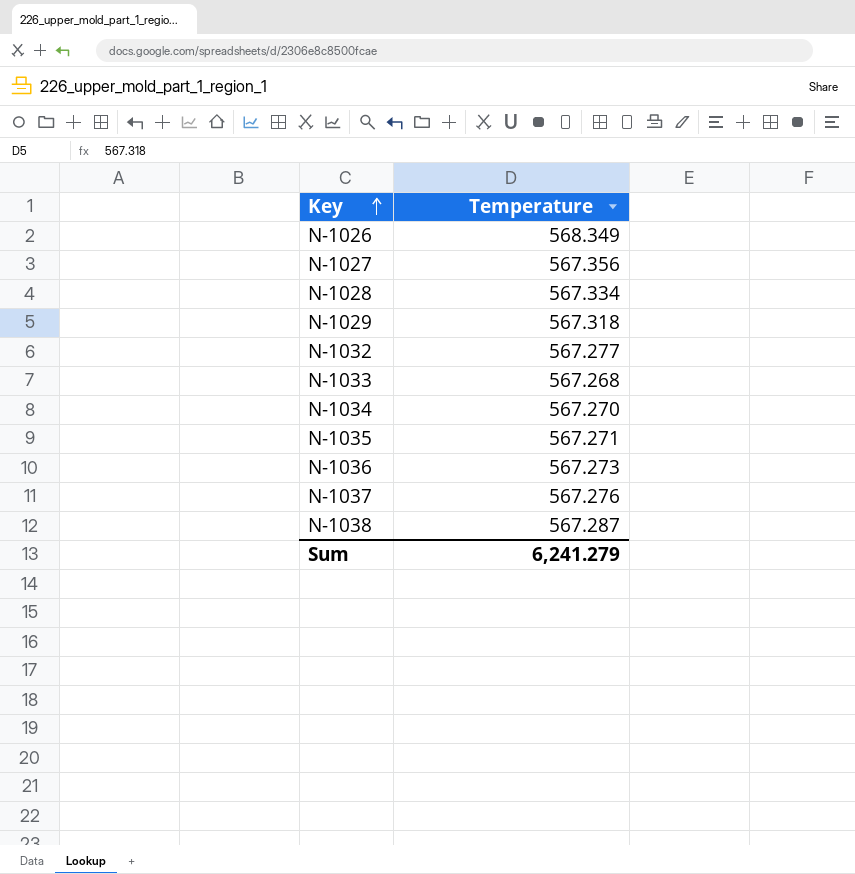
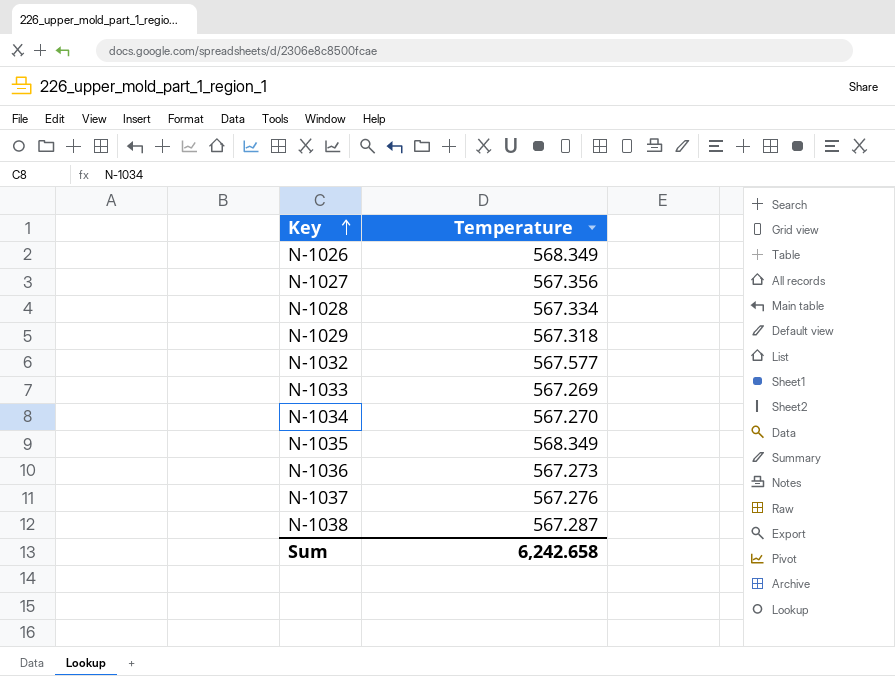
N-1032 | Temperature: 567.277 -> 567.577
N-1033 | Temperature: 567.268 -> 567.269
N-1035 | Temperature: 567.271 -> 568.349
Sum | Temperature: 6,241.279 -> 6,242.658

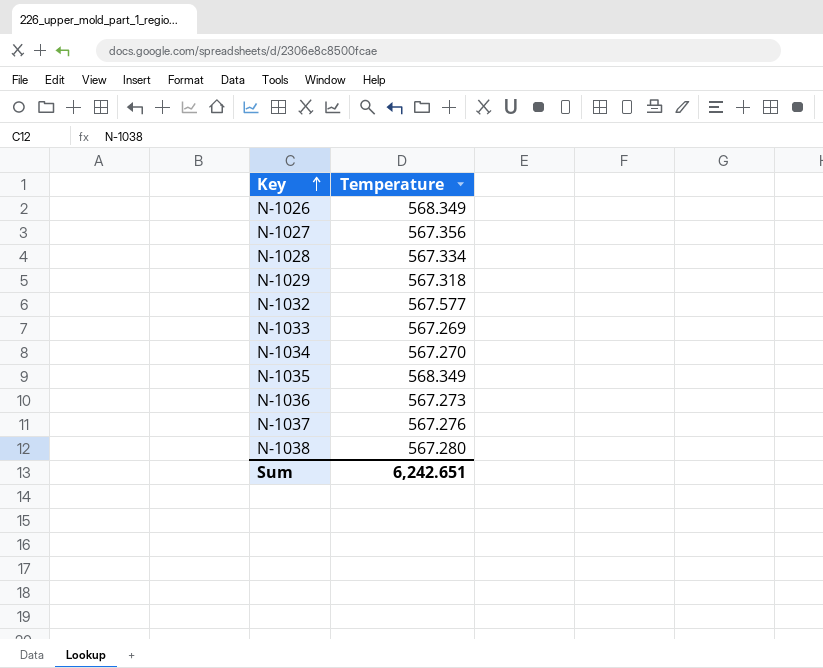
N-1038 | Temperature: 567.287 -> 567.280
Sum | Temperature: 6,242.658 -> 6,242.651

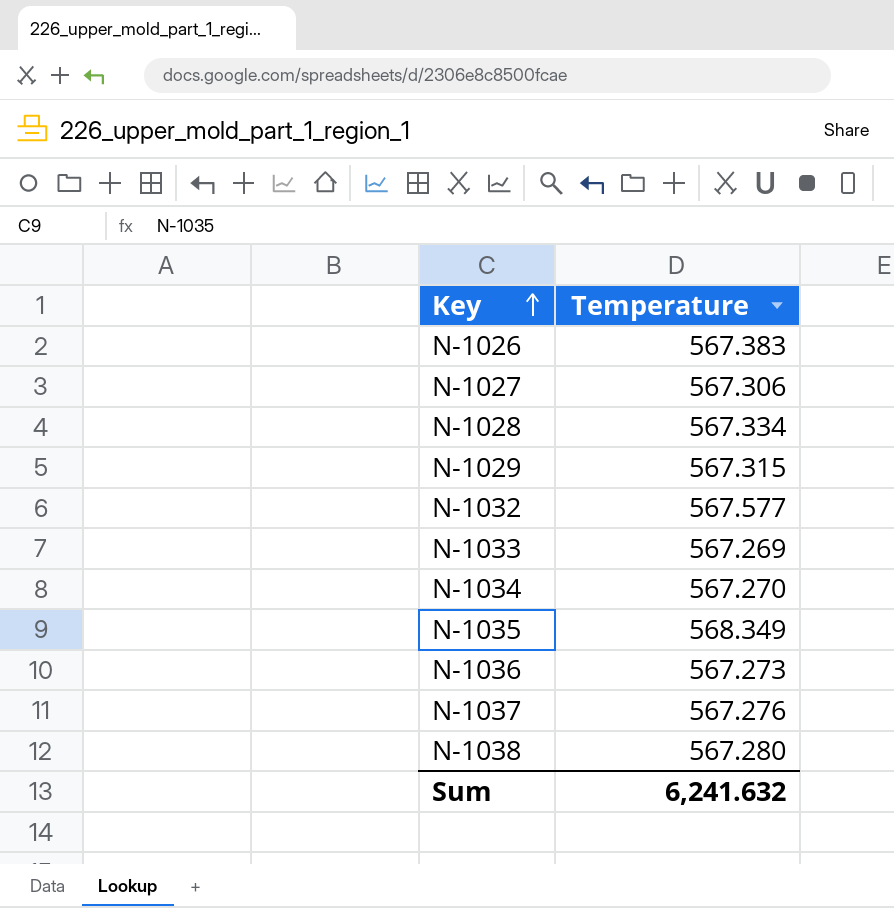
N-1026 | Temperature: 568.349 -> 567.383
N-1027 | Temperature: 567.356 -> 567.306
N-1029 | Temperature: 567.318 -> 567.315
Sum | Temperature: 6,242.651 -> 6,241.632

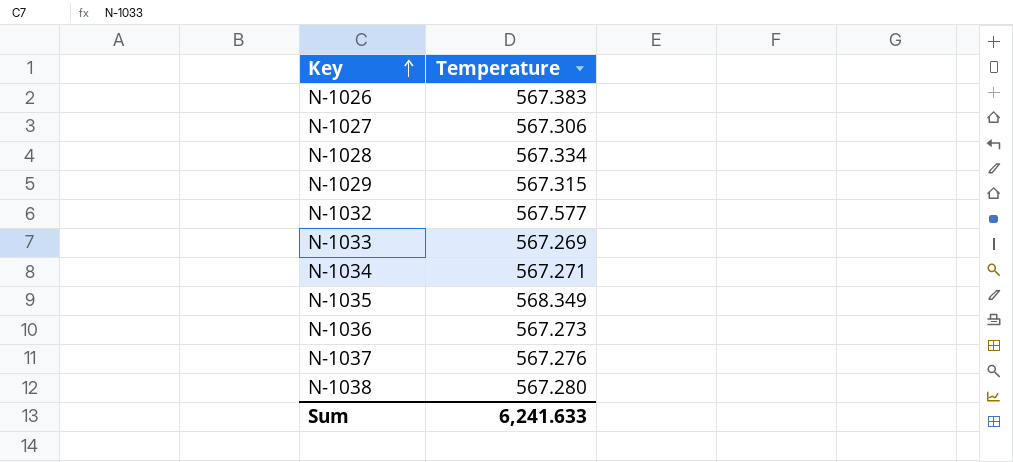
N-1034 | Temperature: 567.270 -> 567.271
Sum | Temperature: 6,241.632 -> 6,241.633

